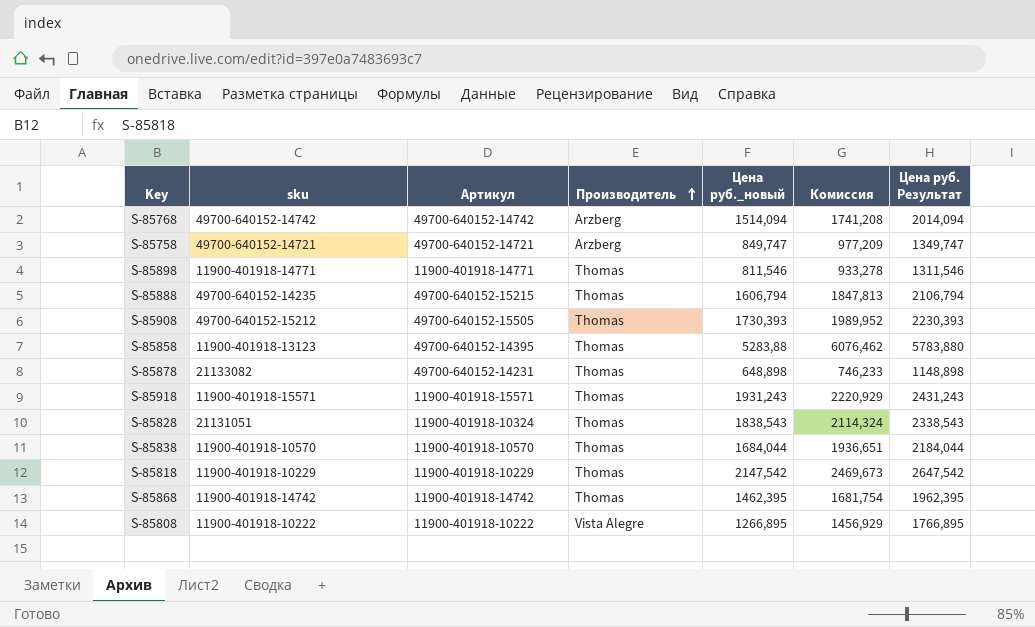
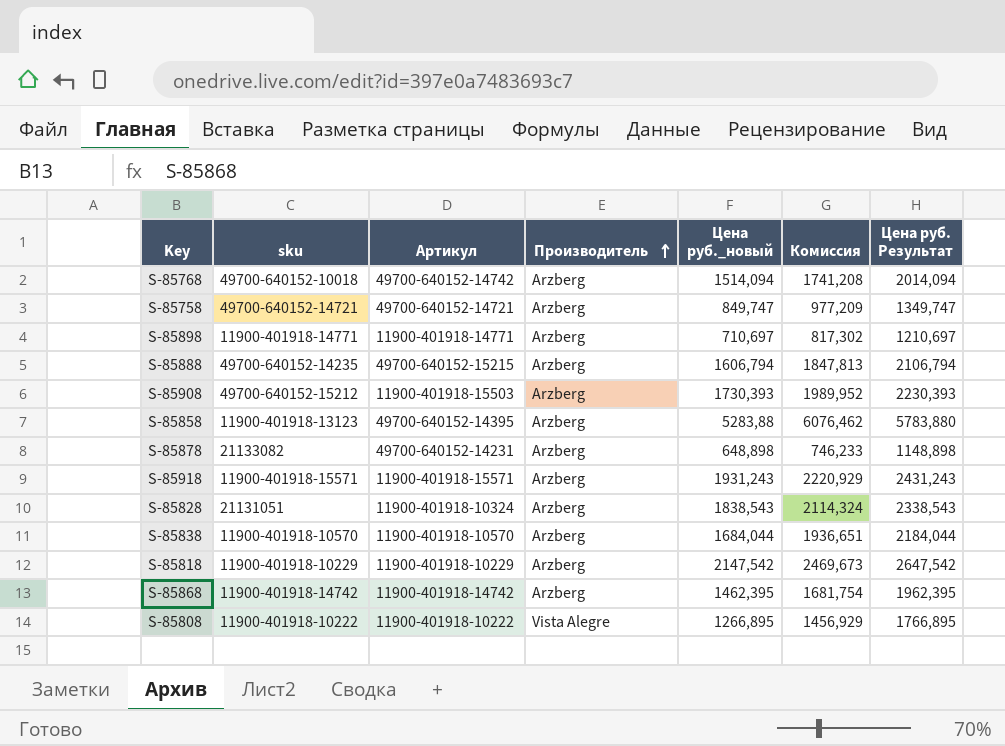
S-85768 | sku: 49700-640152-14742 -> 49700-640152-10018
S-85898 | Производитель: Thomas -> Arzberg
S-85898 | Цена руб._новый: 811,546 -> 710,697
S-85898 | Комиссия: 933,278 -> 817,302
S-85898 | Цена руб. Результат: 1311,546 -> 1210,697
S-85888 | Производитель: Thomas -> Arzberg
S-85908 | Артикул: 49700-640152-15505 -> 11900-401918-15503
S-85908 | Производитель: Thomas -> Arzberg
S-85858 | Производитель: Thomas -> Arzberg
S-85878 | Производитель: Thomas -> Arzberg
S-85918 | Производитель: Thomas -> Arzberg
S-85828 | Производитель: Thomas -> Arzberg
S-85838 | Производитель: Thomas -> Arzberg
S-85818 | Производитель: Thomas -> Arzberg
S-85868 | Производитель: Thomas -> Arzberg

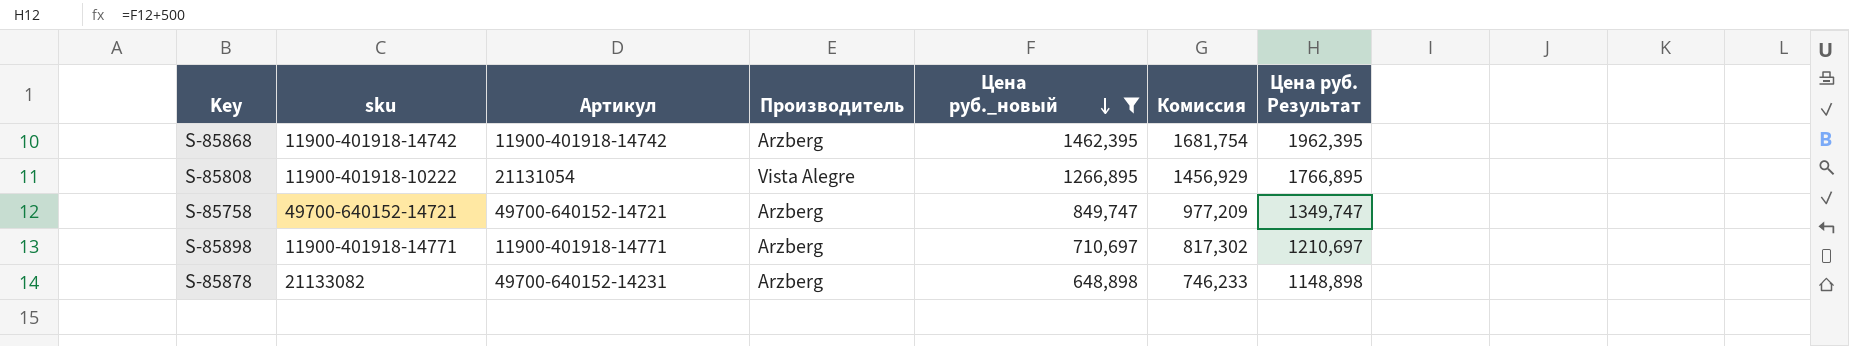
filter: none -> Цена руб._новый <= 1462,395
row order: Производитель ascending -> Цена руб._новый descending
S-85808 | Артикул: 11900-401918-10222 -> 21131054

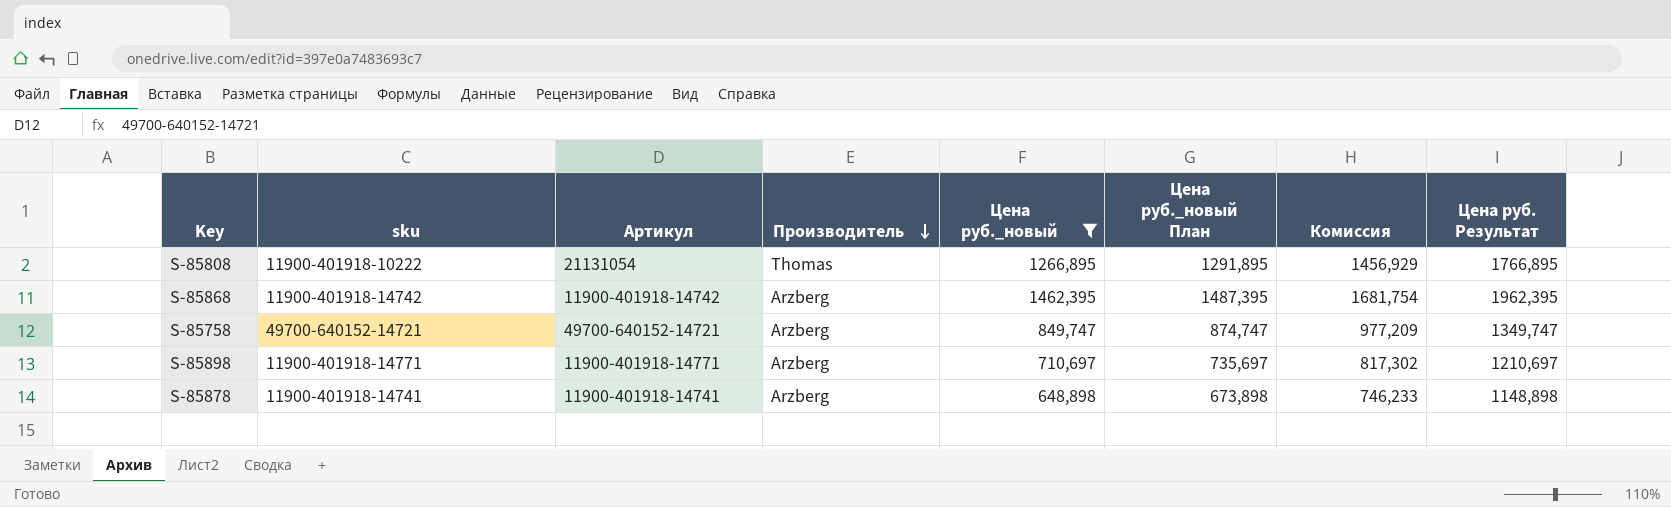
row order: Цена руб._новый descending -> Производитель descending
column Цена руб._новый План | formula: none -> [Цена руб._новый] + 25
S-85808 | Производитель: Vista Alegre -> Thomas
S-85878 | sku: 21133082 -> 11900-401918-14741
S-85878 | Артикул: 49700-640152-14231 -> 11900-401918-14741

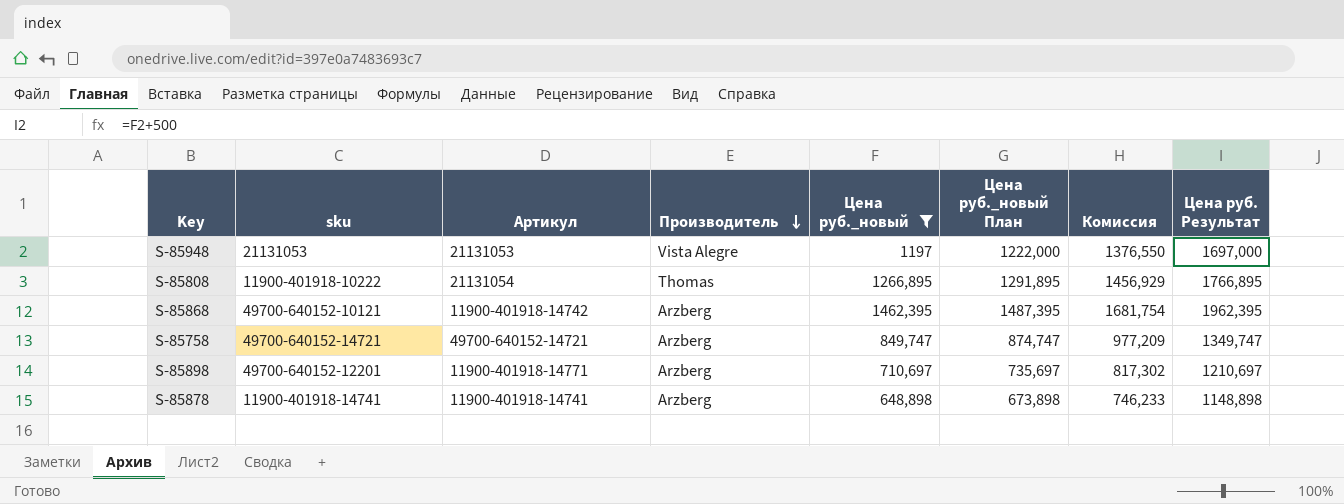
row S-85948: none -> 21131053 | 21131053 | Vista Alegre | 1197 | 1222,000 | 1376,550 | 1697,000
S-85868 | sku: 11900-401918-14742 -> 49700-640152-10121
S-85898 | sku: 11900-401918-14771 -> 49700-640152-12201

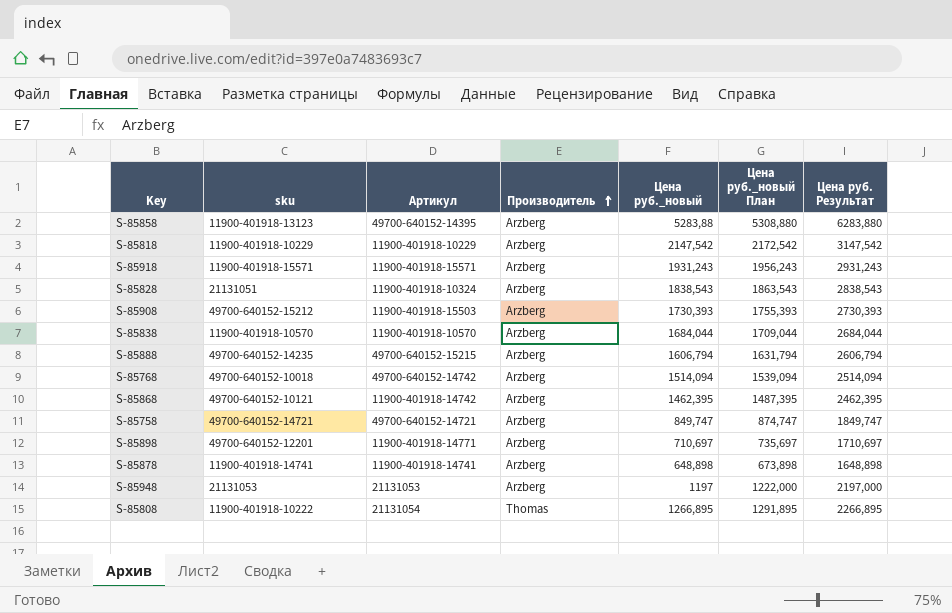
filter: Цена руб._новый <= 1462,395 -> none
row order: Производитель descending -> Производитель ascending
column Комиссия | formula: [Цена руб._новый] * 1,15 -> none
column Цена руб. Результат | formula: [Цена руб._новый] + 500 -> [Цена руб._новый] + 1000
S-85948 | Производитель: Vista Alegre -> Arzberg

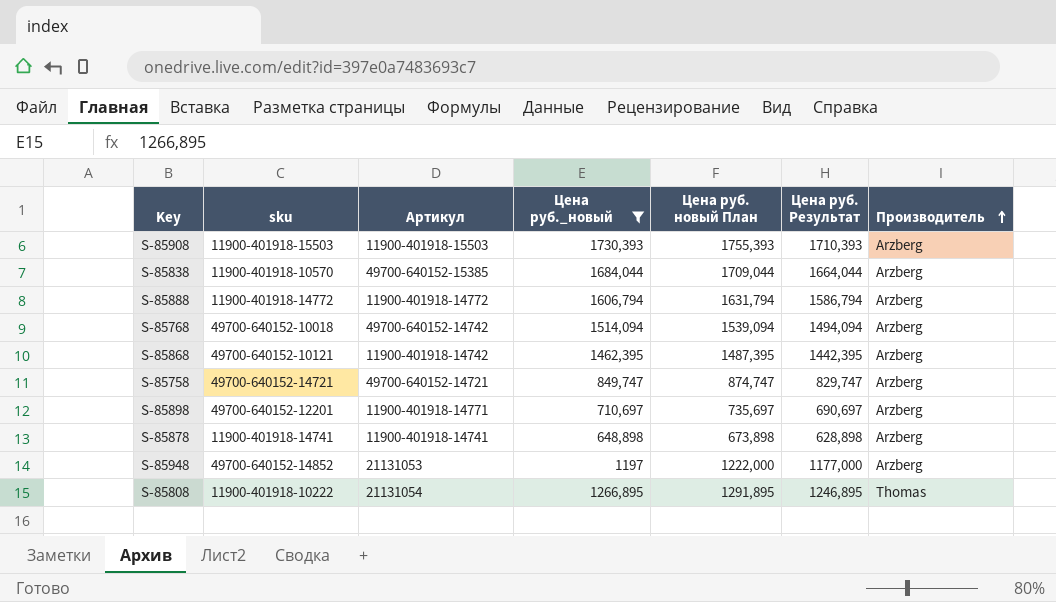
filter: none -> Цена руб._новый <= 1730,393
column name: Цена руб._новый План -> Цена руб. новый План
column Цена руб. Результат | formula: [Цена руб._новый] + 1000 -> [Цена руб._новый] - 20
column Производитель | position: 4 -> 7
S-85908 | sku: 49700-640152-15212 -> 11900-401918-15503
S-85838 | Артикул: 11900-401918-10570 -> 49700-640152-15385
S-85888 | sku: 49700-640152-14235 -> 11900-401918-14772
S-85888 | Артикул: 49700-640152-15215 -> 11900-401918-14772
S-85948 | sku: 21131053 -> 49700-640152-14852

